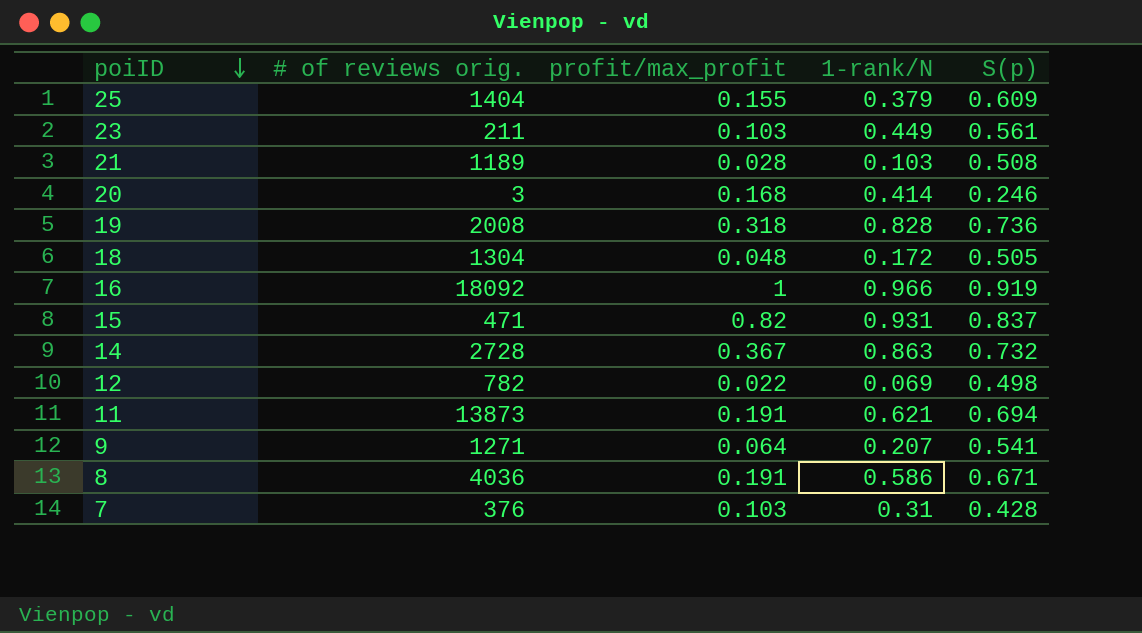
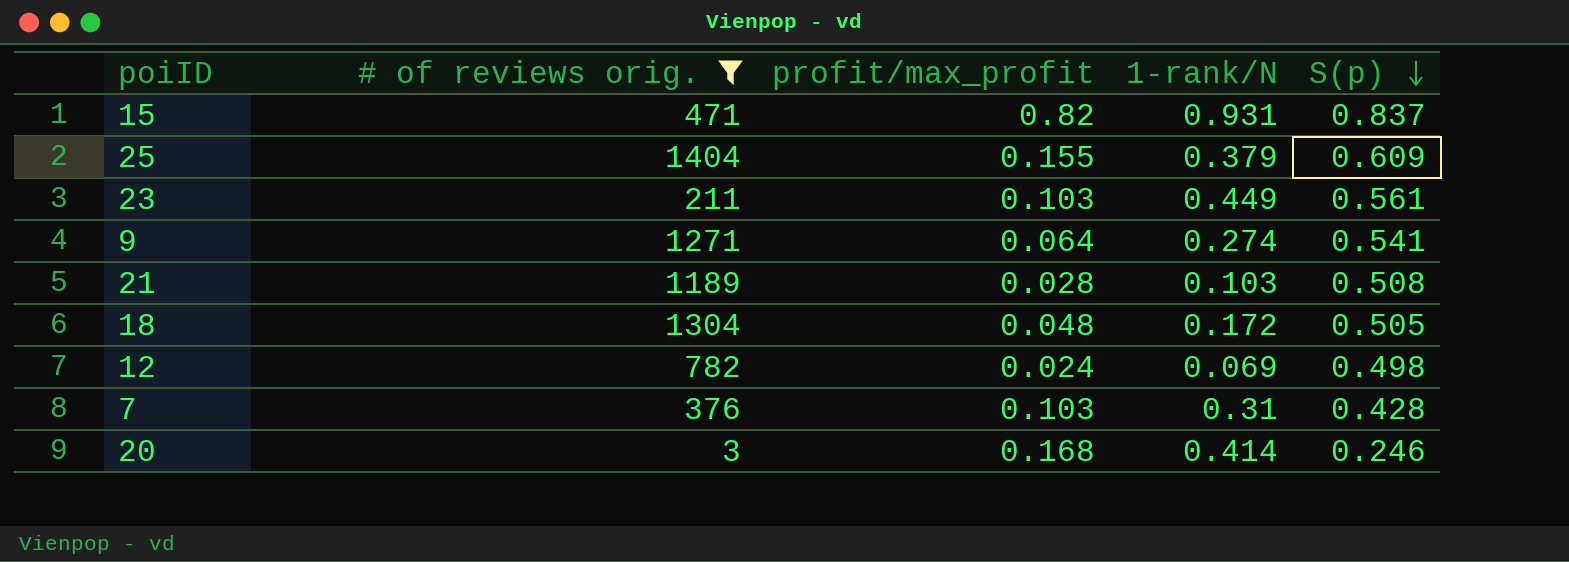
filter: none -> # of reviews orig. <= 1404
row order: poiID descending -> S(p) descending
9 | 1-rank/N: 0.207 -> 0.274
12 | profit/max_profit: 0.022 -> 0.024

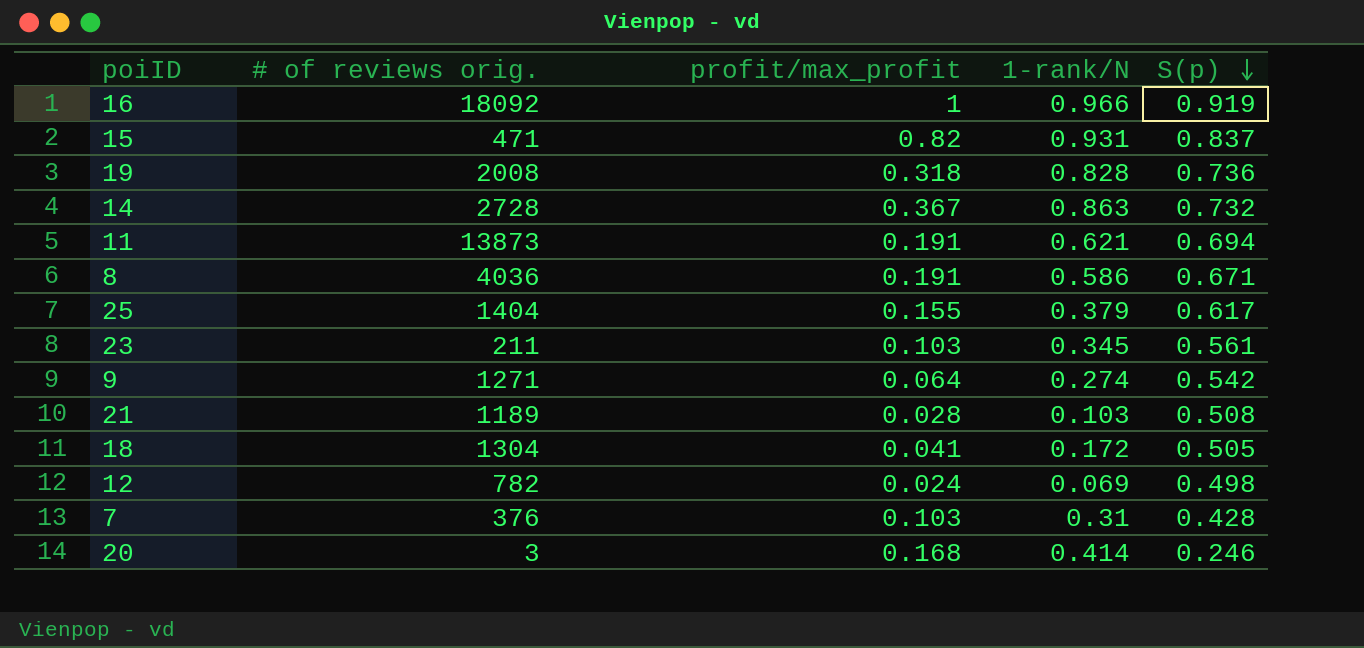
filter: # of reviews orig. <= 1404 -> none
25 | S(p): 0.609 -> 0.617
23 | 1-rank/N: 0.449 -> 0.345
9 | S(p): 0.541 -> 0.542
18 | profit/max_profit: 0.048 -> 0.041

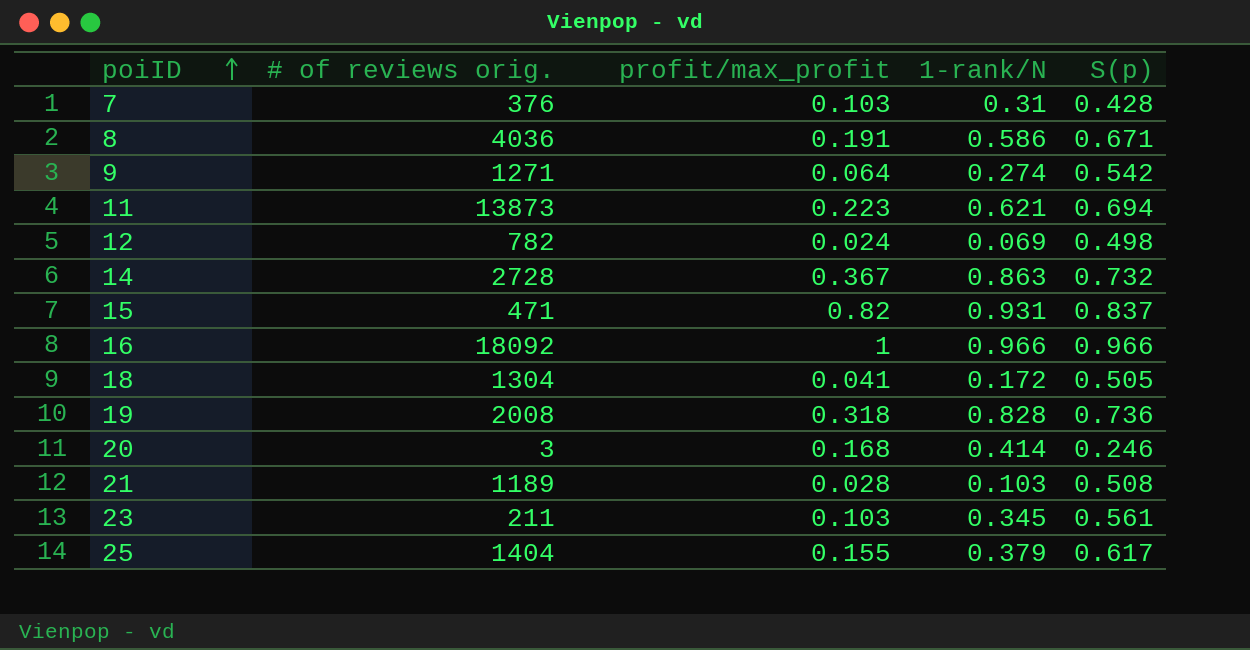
row order: S(p) descending -> poiID ascending
11 | profit/max_profit: 0.191 -> 0.223
16 | S(p): 0.919 -> 0.966

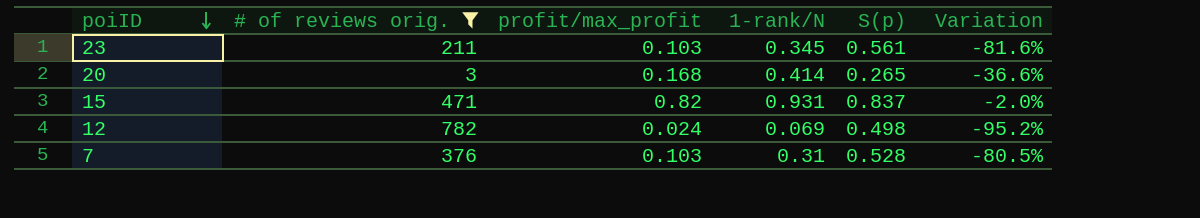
filter: none -> # of reviews orig. <= 782
row order: poiID ascending -> poiID descending
column Variation | formula: none -> ([profit/max_profit] - [S(p)]) / [S(p)]
20 | S(p): 0.246 -> 0.265
7 | S(p): 0.428 -> 0.528

